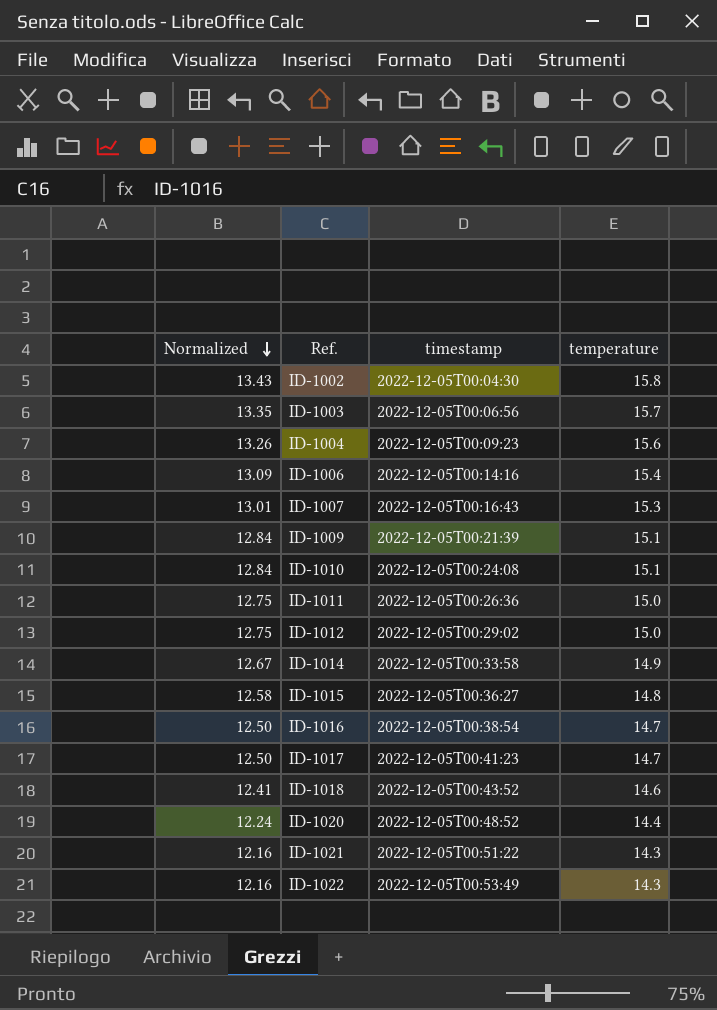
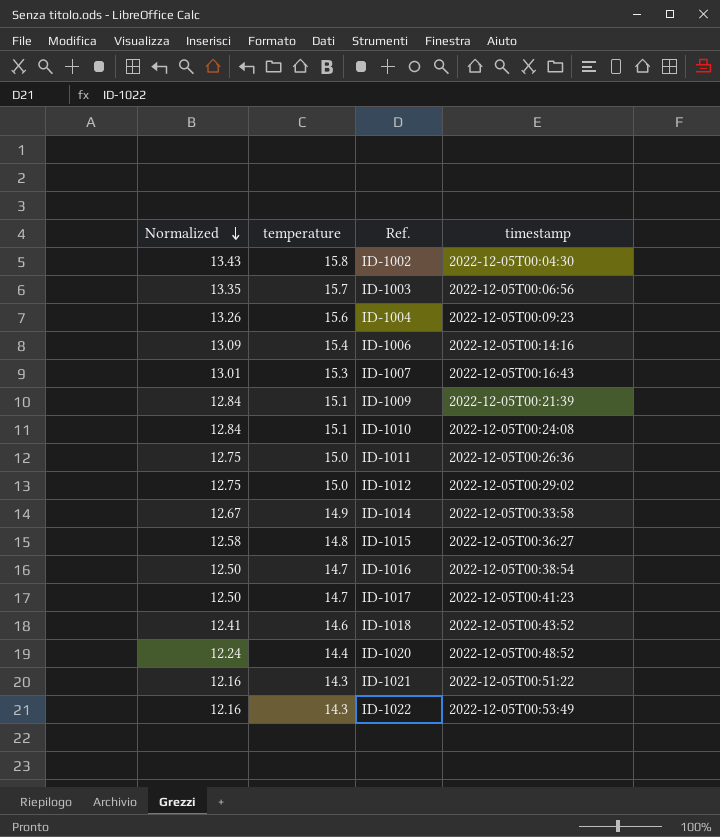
column temperature | position: 4 -> 2

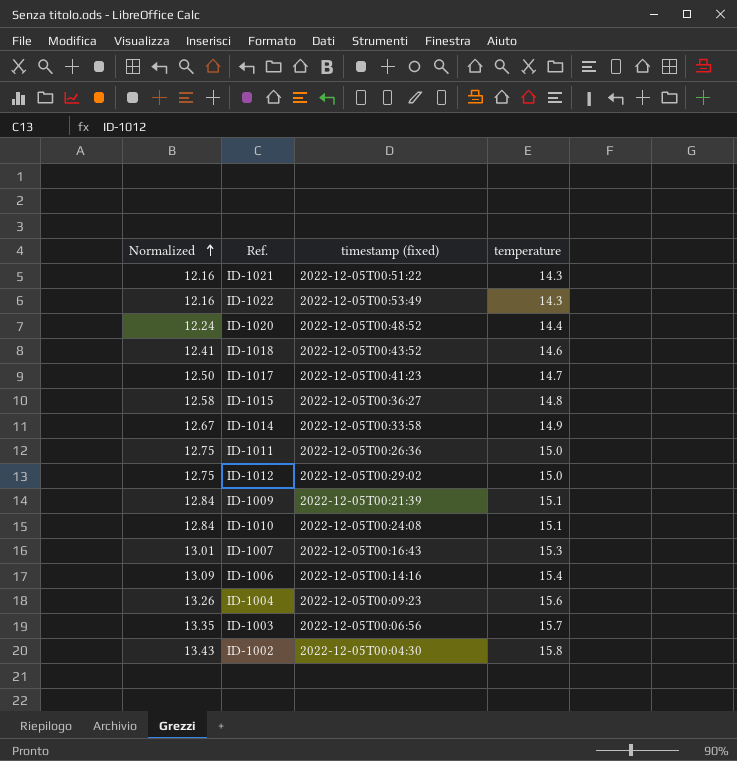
row order: Normalized descending -> Normalized ascending
column name: timestamp -> timestamp (fixed)
column temperature | position: 2 -> 4
row ID-1016: 12.50 | 14.7 | 2022-12-05T00:38:54 -> none

